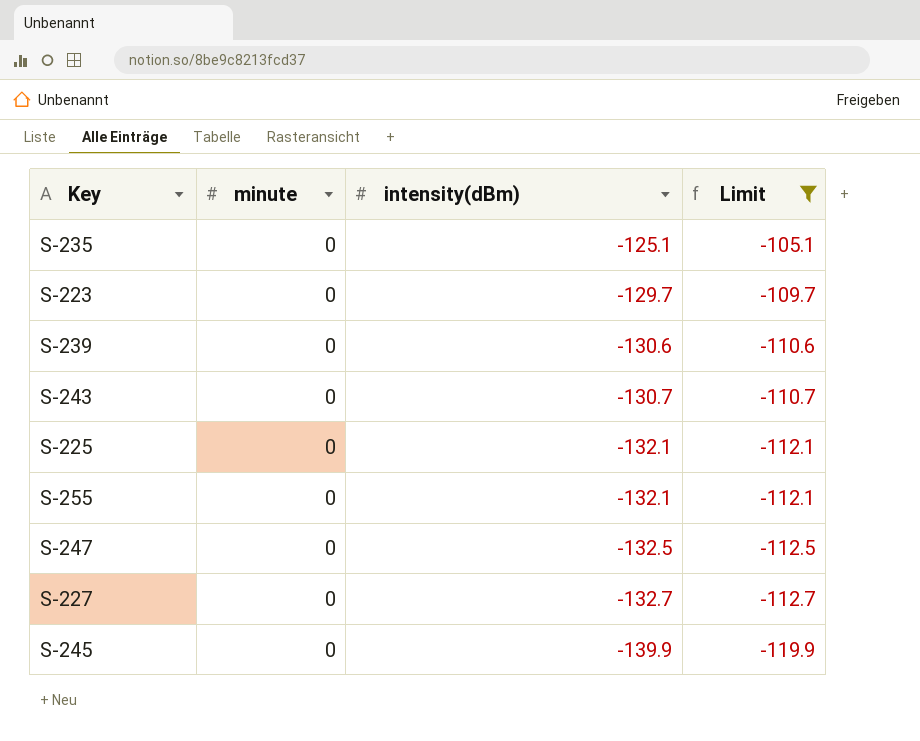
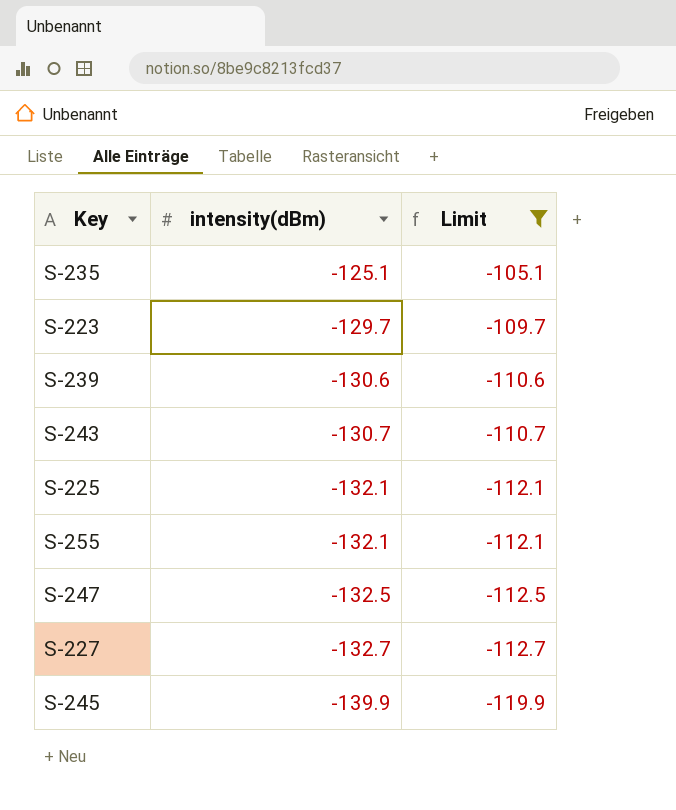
column minute | position: 2 -> none

